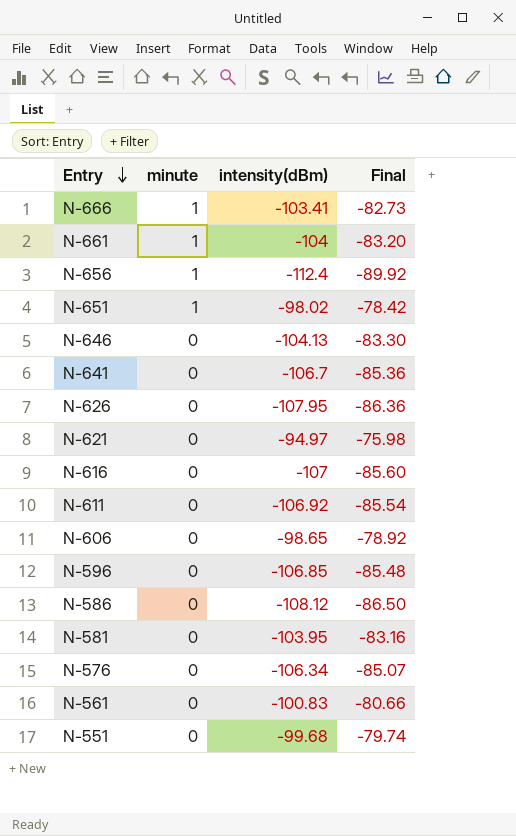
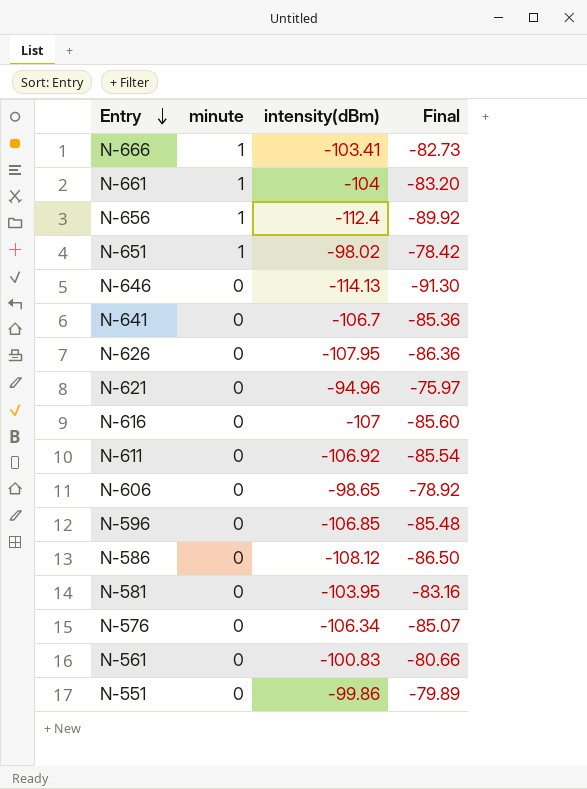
N-646 | intensity(dBm): -104.13 -> -114.13
N-646 | Final: -83.30 -> -91.30
N-621 | intensity(dBm): -94.97 -> -94.96
N-621 | Final: -75.98 -> -75.97
N-551 | intensity(dBm): -99.68 -> -99.86
N-551 | Final: -79.74 -> -79.89

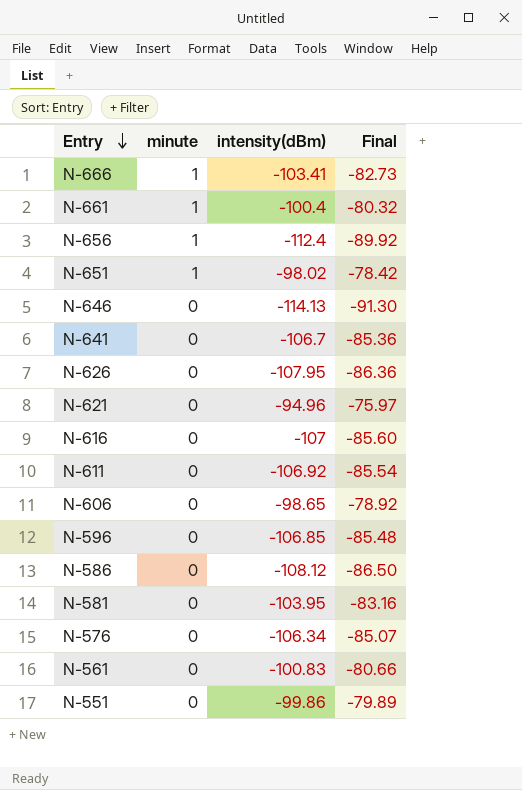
N-661 | intensity(dBm): -104 -> -100.4
N-661 | Final: -83.20 -> -80.32

